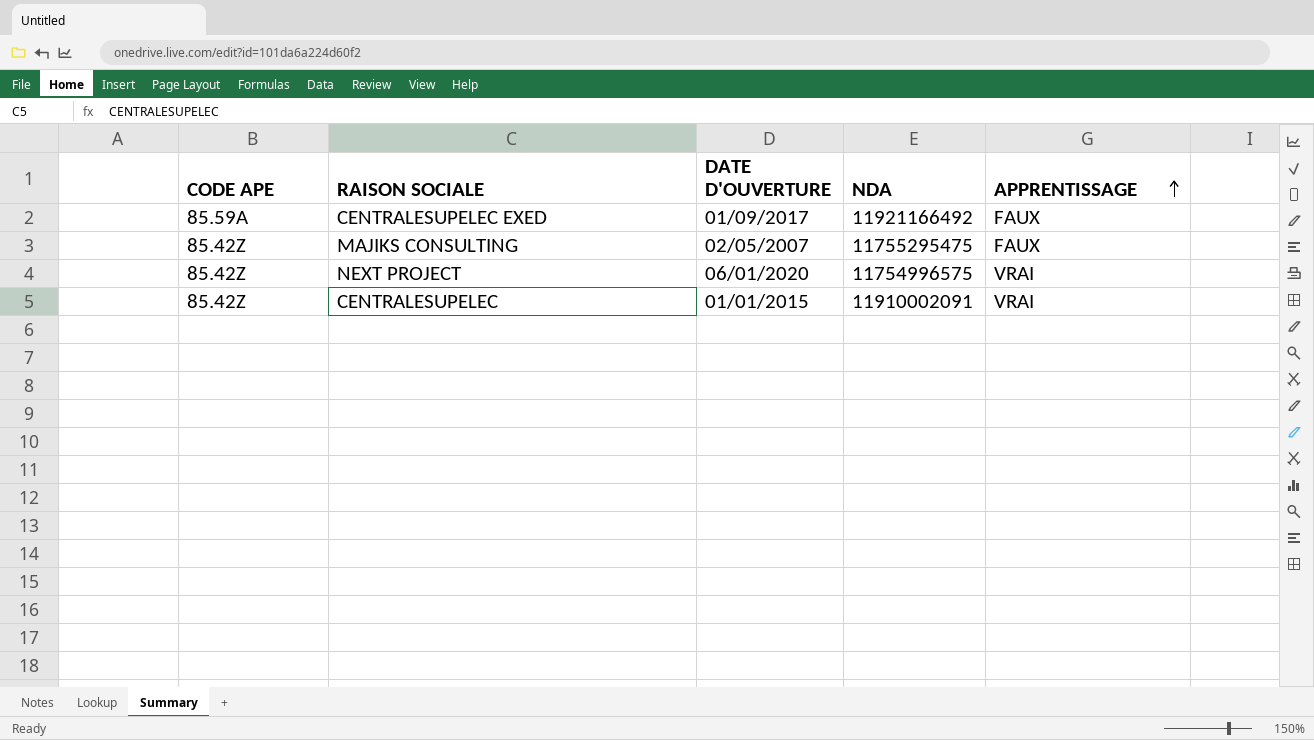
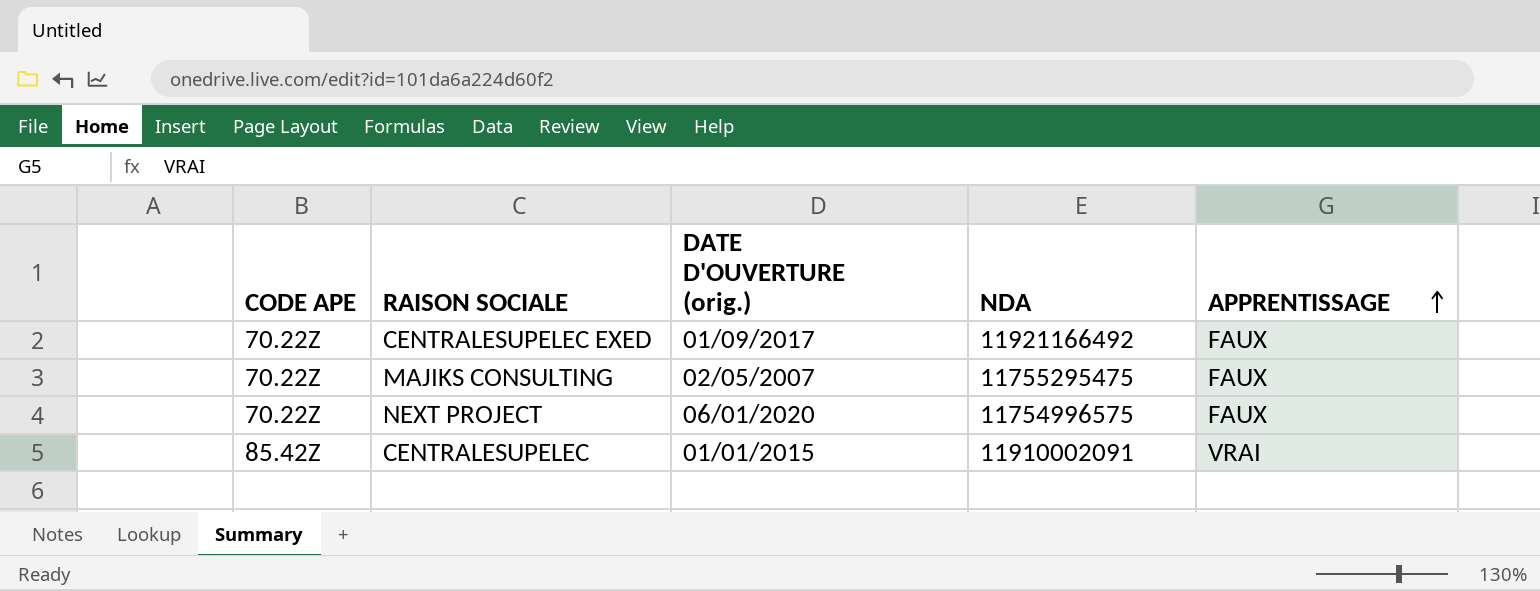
column name: DATE D'OUVERTURE -> DATE D'OUVERTURE (orig.)
CENTRALESUPELEC EXED | CODE APE: 85.59A -> 70.22Z
MAJIKS CONSULTING | CODE APE: 85.42Z -> 70.22Z
NEXT PROJECT | CODE APE: 85.42Z -> 70.22Z
NEXT PROJECT | APPRENTISSAGE: VRAI -> FAUX

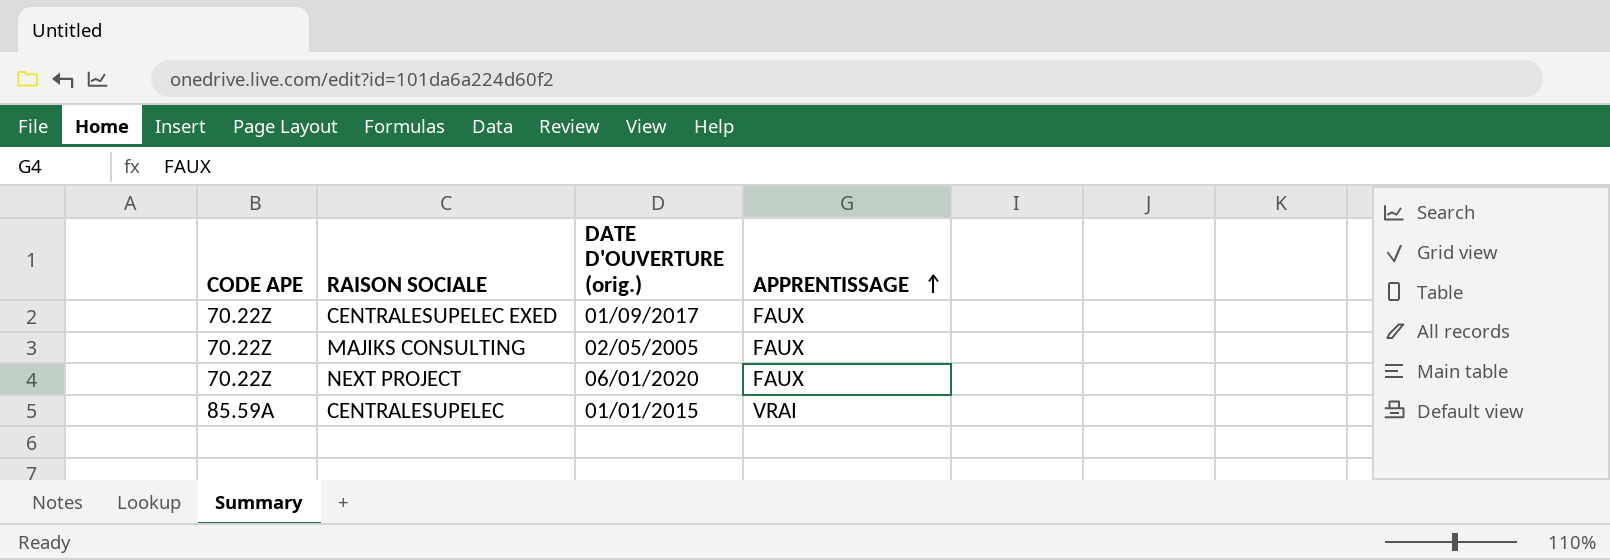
column NDA | position: 4 -> none
MAJIKS CONSULTING | DATE D'OUVERTURE (orig.): 02/05/2007 -> 02/05/2005
CENTRALESUPELEC | CODE APE: 85.42Z -> 85.59A

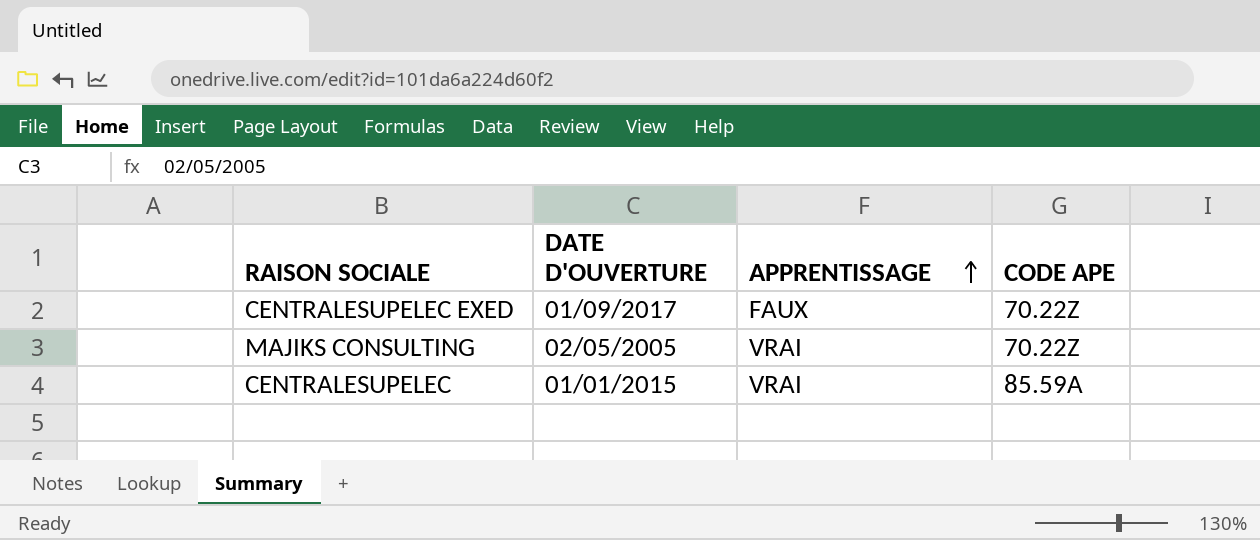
column name: DATE D'OUVERTURE (orig.) -> DATE D'OUVERTURE
column CODE APE | position: 1 -> 4
row NEXT PROJECT: 70.22Z | 06/01/2020 | FAUX -> none
MAJIKS CONSULTING | APPRENTISSAGE: FAUX -> VRAI

